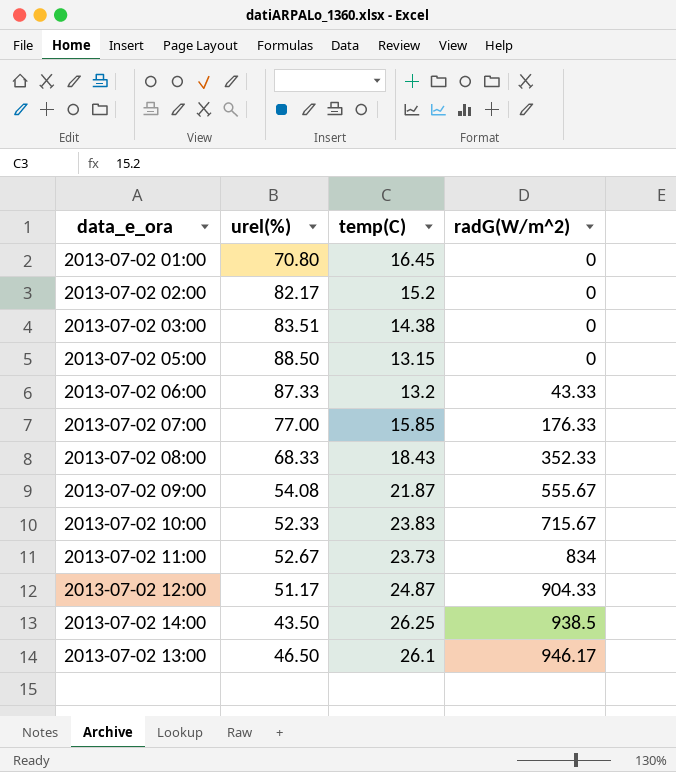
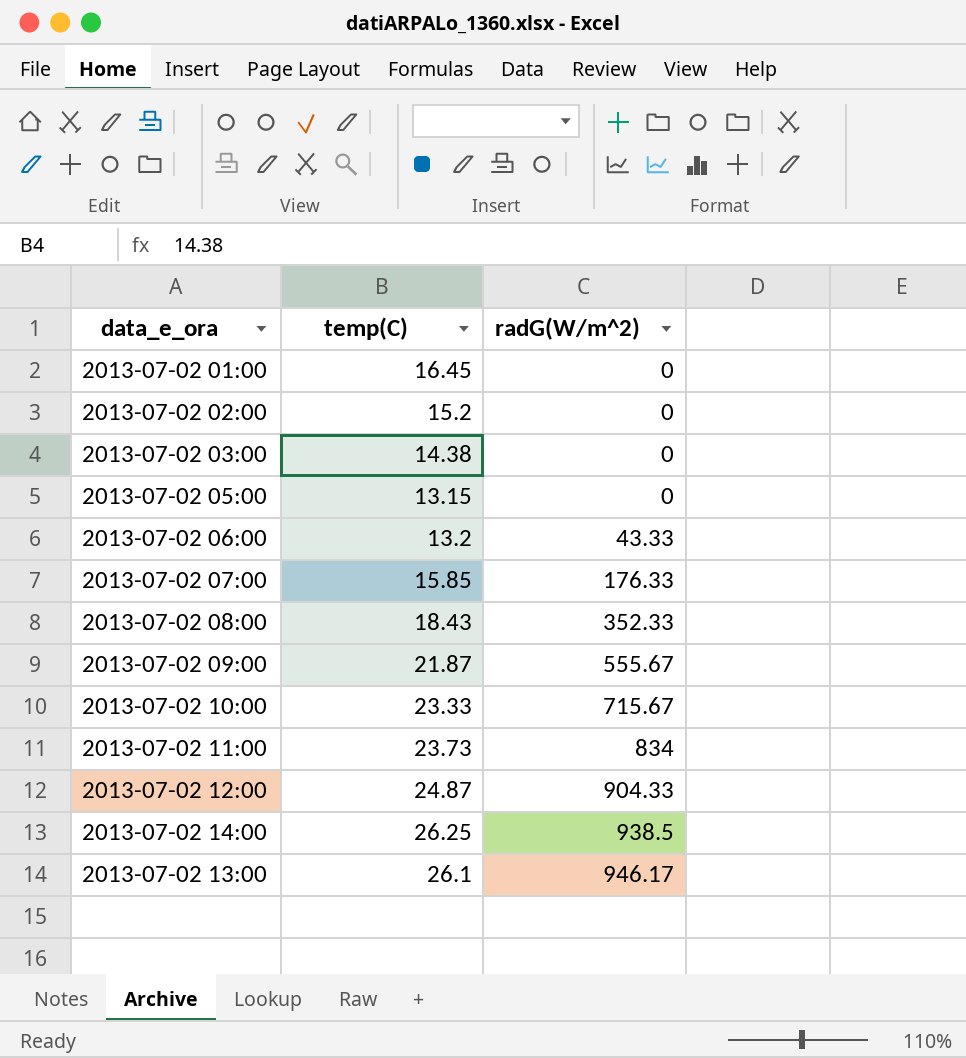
column urel(%) | position: 2 -> none
2013-07-02 10:00 | temp(C): 23.83 -> 23.33

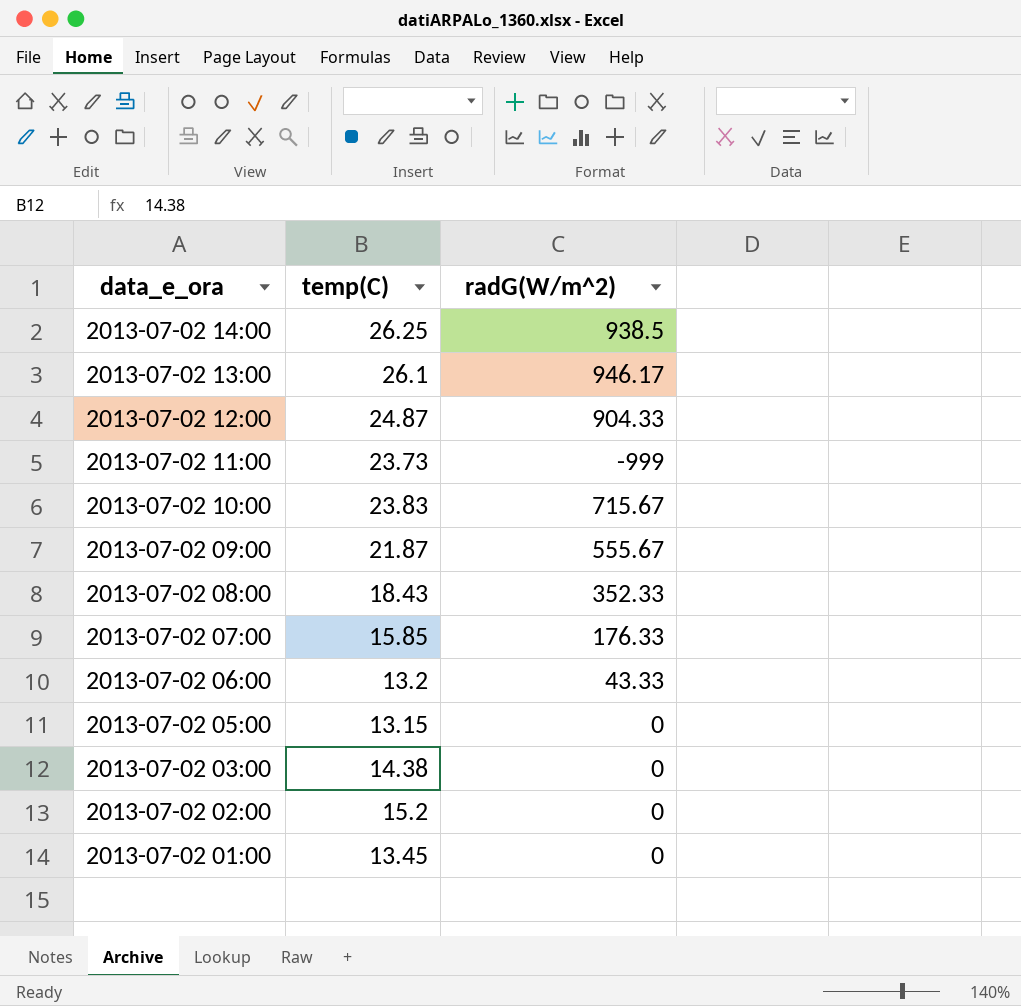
row order: radG(W/m^2) ascending -> data_e_ora descending
2013-07-02 11:00 | radG(W/m^2): 834 -> -999
2013-07-02 10:00 | temp(C): 23.33 -> 23.83
2013-07-02 01:00 | temp(C): 16.45 -> 13.45

